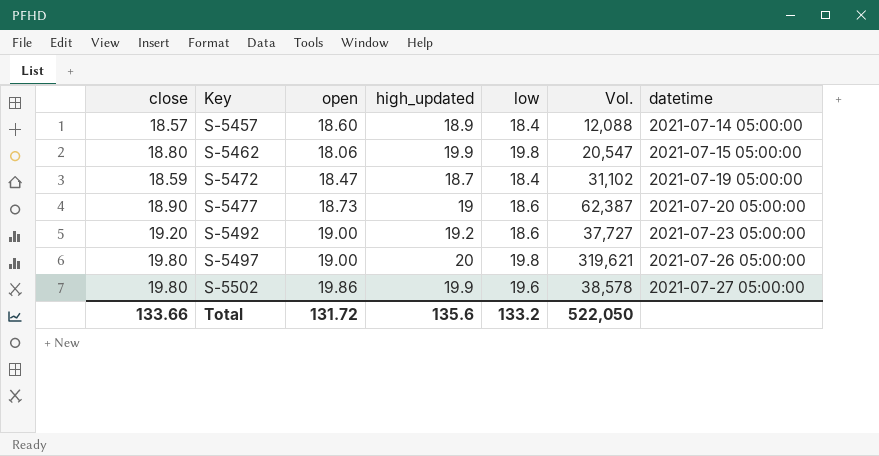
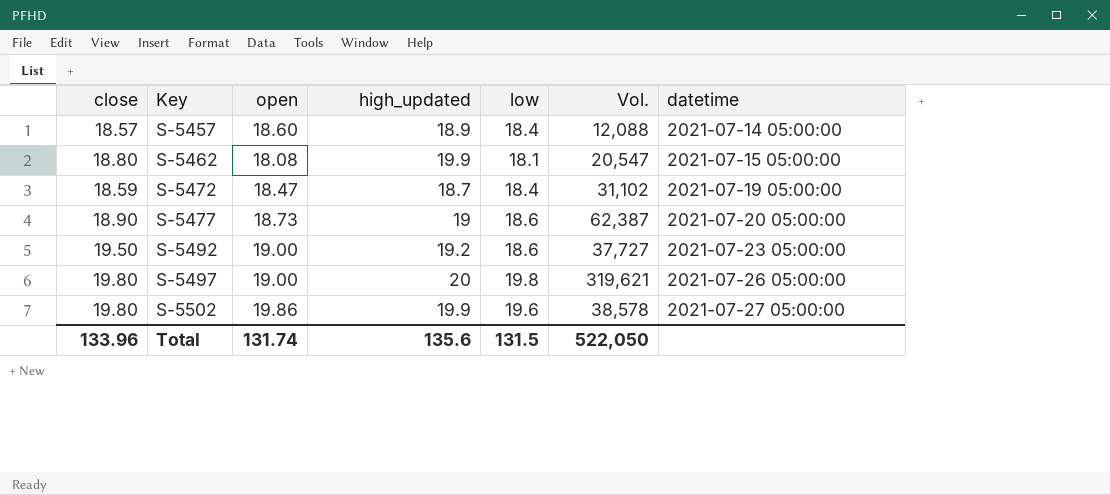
S-5462 | open: 18.06 -> 18.08
S-5462 | low: 19.8 -> 18.1
S-5492 | close: 19.20 -> 19.50
Total | close: 133.66 -> 133.96
Total | open: 131.72 -> 131.74
Total | low: 133.2 -> 131.5

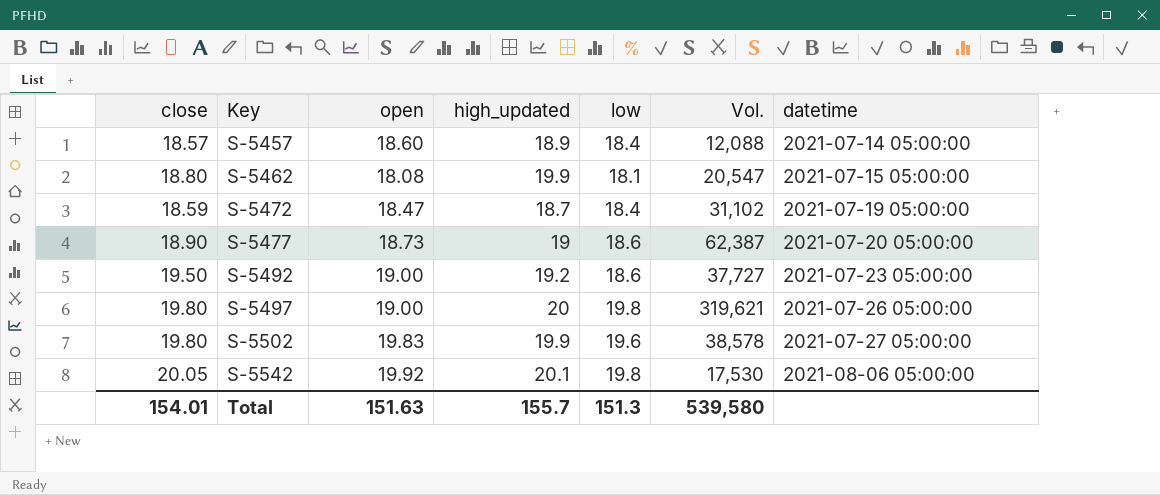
S-5502 | open: 19.86 -> 19.83
row S-5542: none -> 20.05 | 19.92 | 20.1 | 19.8 | 17,530 | 2021-08-06 05:00:00
Total | close: 133.96 -> 154.01
Total | open: 131.74 -> 151.63
Total | high_updated: 135.6 -> 155.7
Total | low: 131.5 -> 151.3
Total | Vol.: 522,050 -> 539,580

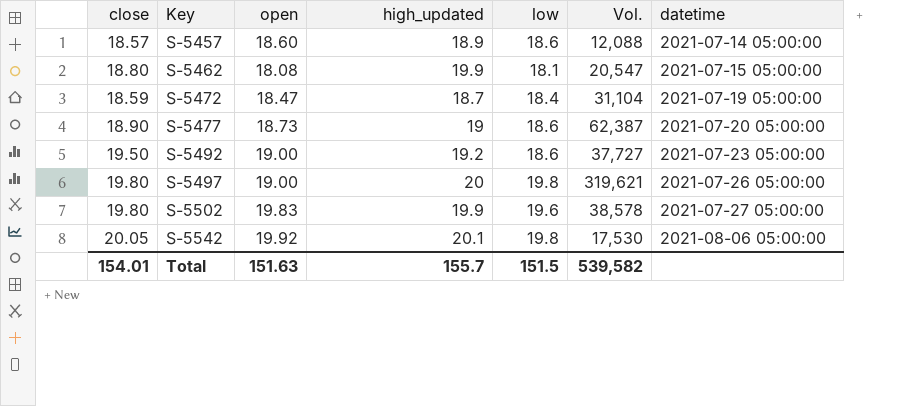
S-5457 | low: 18.4 -> 18.6
S-5472 | Vol.: 31,102 -> 31,104
Total | low: 151.3 -> 151.5
Total | Vol.: 539,580 -> 539,582

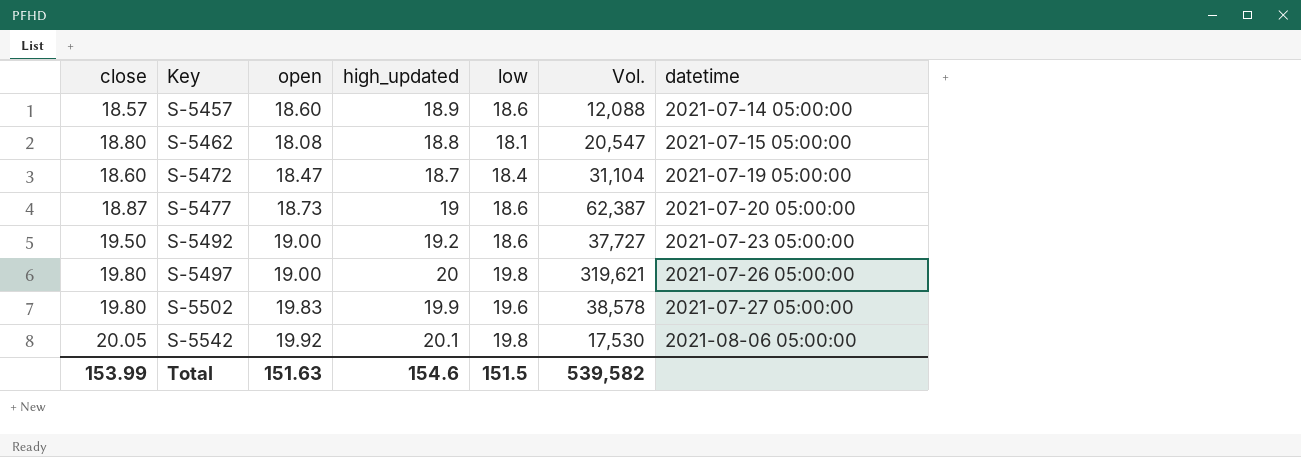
S-5462 | high_updated: 19.9 -> 18.8
S-5472 | close: 18.59 -> 18.60
S-5477 | close: 18.90 -> 18.87
Total | close: 154.01 -> 153.99
Total | high_updated: 155.7 -> 154.6

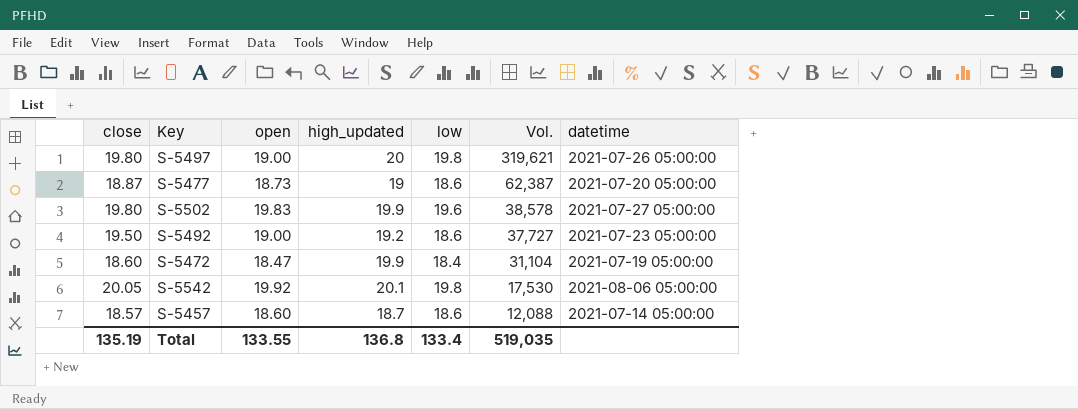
row order: Key ascending -> Vol. descending
row S-5462: 18.80 | 18.08 | 18.8 | 18.1 | 20,547 | 2021-07-15 05:00:00 -> none
S-5472 | high_updated: 18.7 -> 19.9
S-5457 | high_updated: 18.9 -> 18.7
Total | close: 153.99 -> 135.19
Total | open: 151.63 -> 133.55
Total | high_updated: 154.6 -> 136.8
Total | low: 151.5 -> 133.4
Total | Vol.: 539,582 -> 519,035

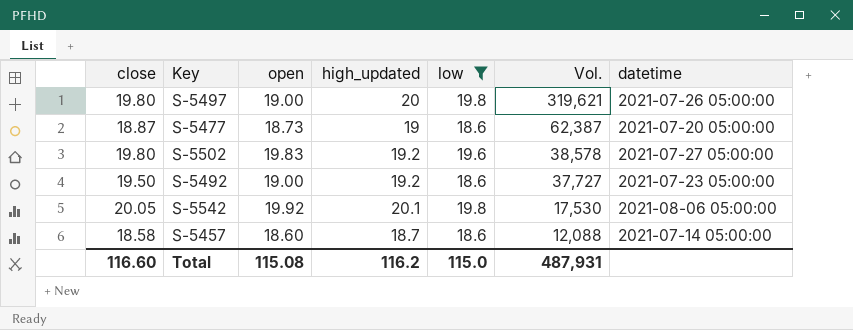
filter: none -> low != 18.4
S-5502 | high_updated: 19.9 -> 19.2
S-5457 | close: 18.57 -> 18.58
Total | close: 135.19 -> 116.60
Total | open: 133.55 -> 115.08
Total | high_updated: 136.8 -> 116.2
Total | low: 133.4 -> 115.0
Total | Vol.: 519,035 -> 487,931

